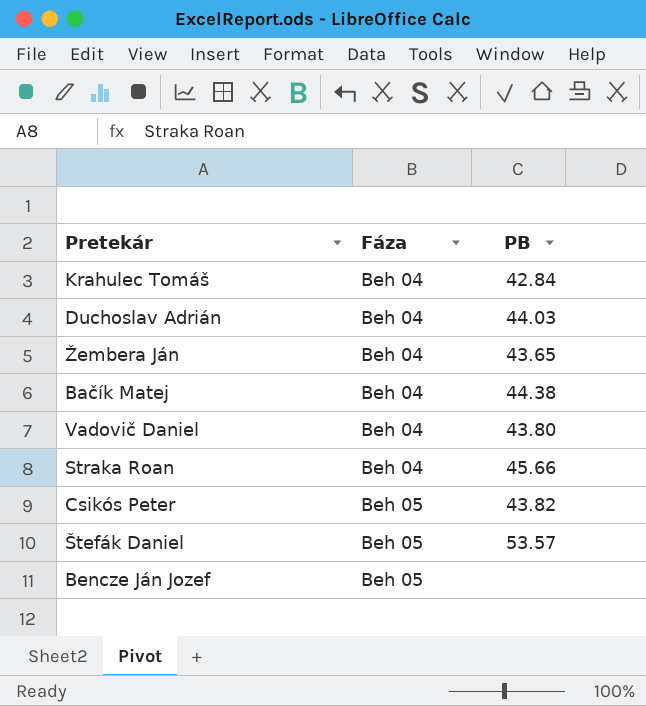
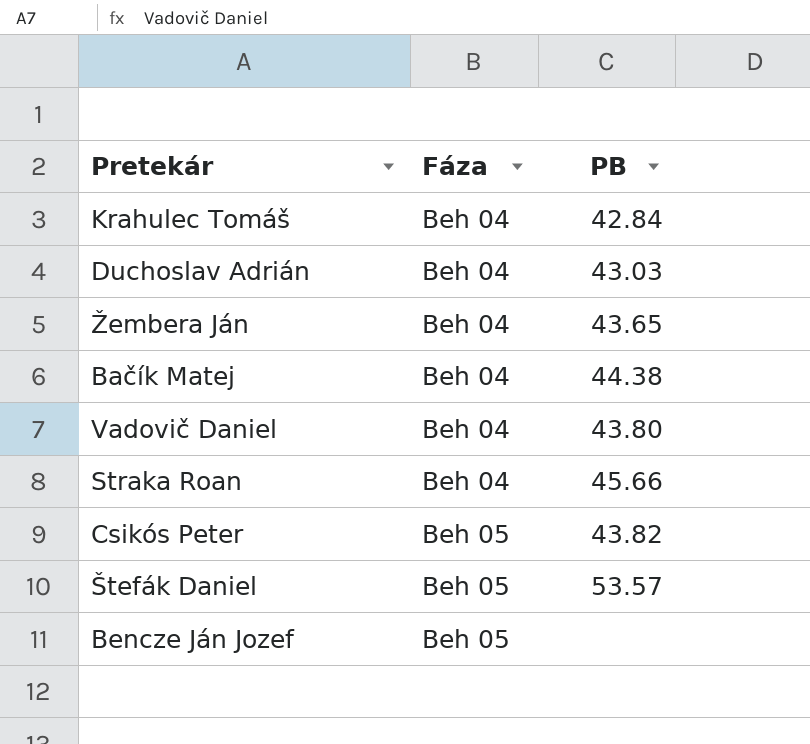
Duchoslav Adrián | PB: 44.03 -> 43.03

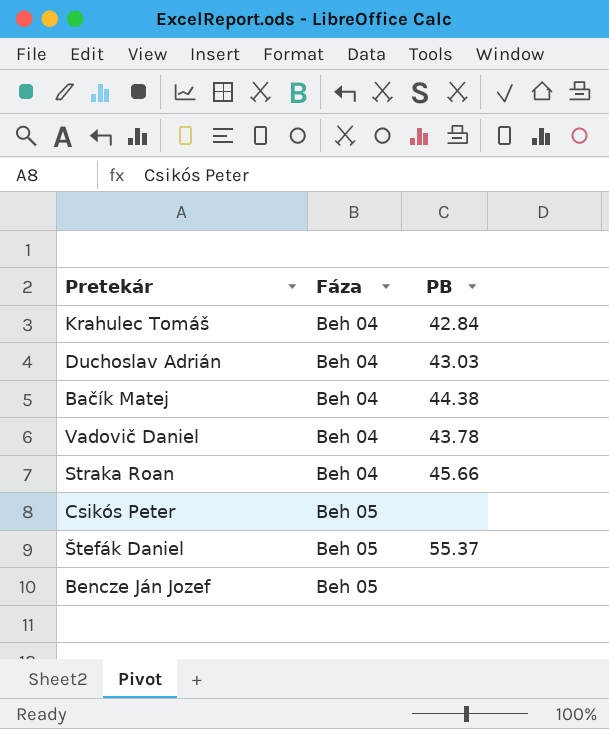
row Žembera Ján: Beh 04 | 43.65 -> none
Vadovič Daniel | PB: 43.80 -> 43.78
Csikós Peter | PB: 43.82 -> none
Štefák Daniel | PB: 53.57 -> 55.37

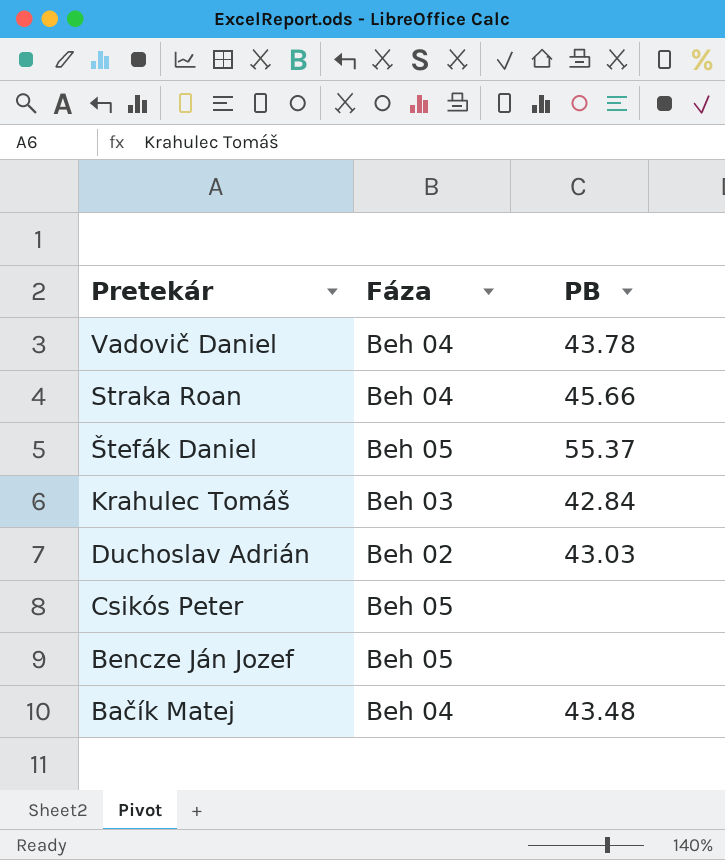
row order: Fáza ascending -> Pretekár descending
Krahulec Tomáš | Fáza: Beh 04 -> Beh 03
Duchoslav Adrián | Fáza: Beh 04 -> Beh 02
Bačík Matej | PB: 44.38 -> 43.48

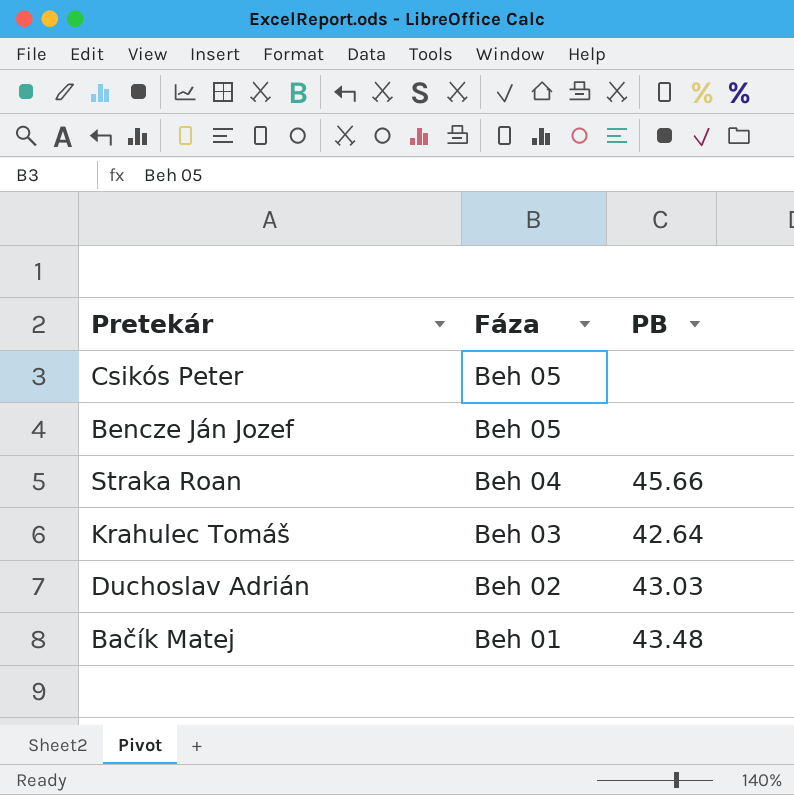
row order: Pretekár descending -> Fáza descending
row Vadovič Daniel: Beh 04 | 43.78 -> none
row Štefák Daniel: Beh 05 | 55.37 -> none
Krahulec Tomáš | PB: 42.84 -> 42.64
Bačík Matej | Fáza: Beh 04 -> Beh 01

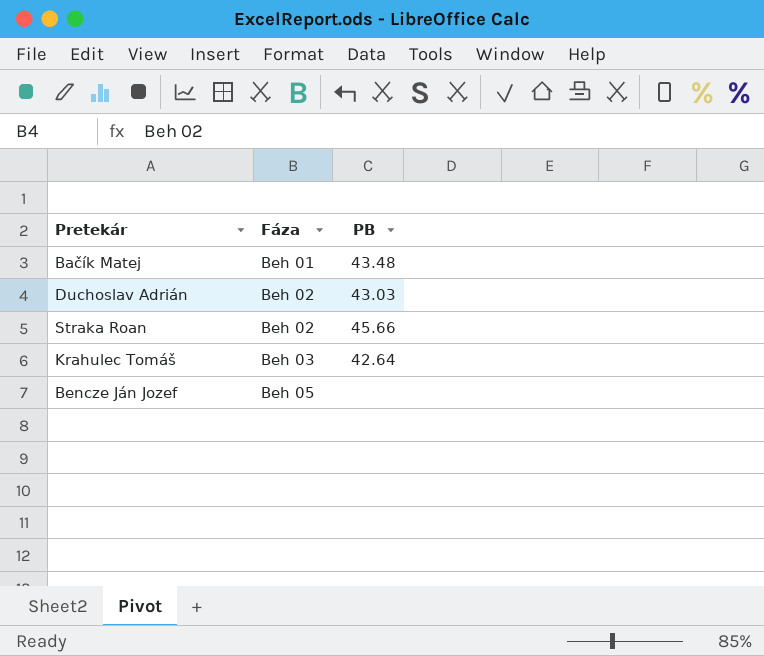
row order: Fáza descending -> Fáza ascending
row Csikós Peter: Beh 05 | none -> none
Straka Roan | Fáza: Beh 04 -> Beh 02

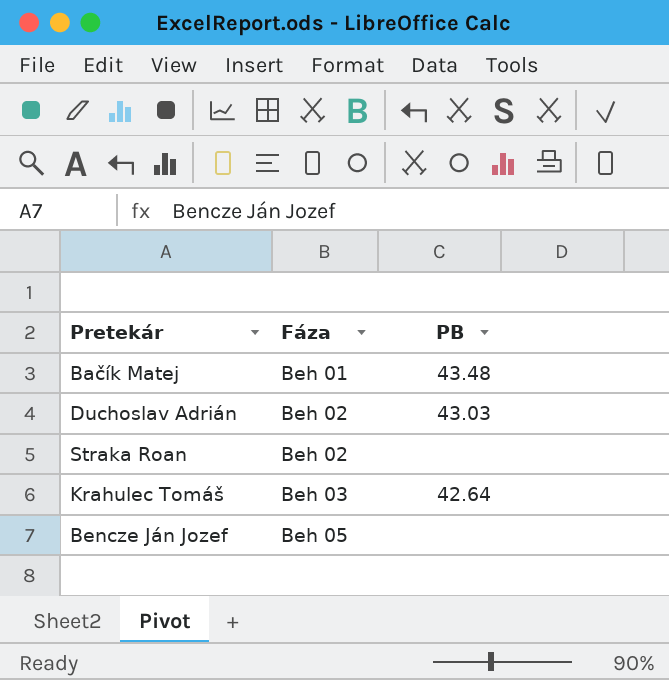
Straka Roan | PB: 45.66 -> none

